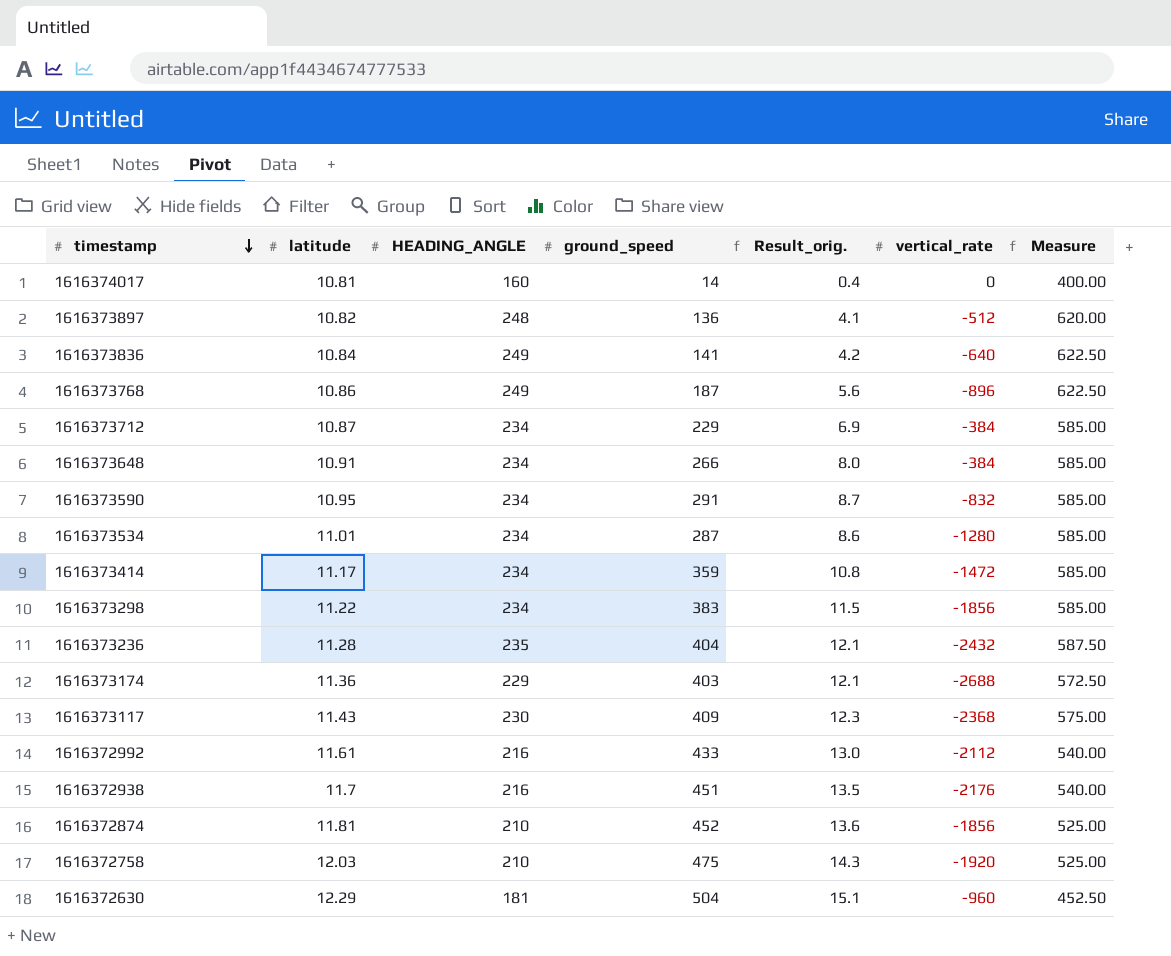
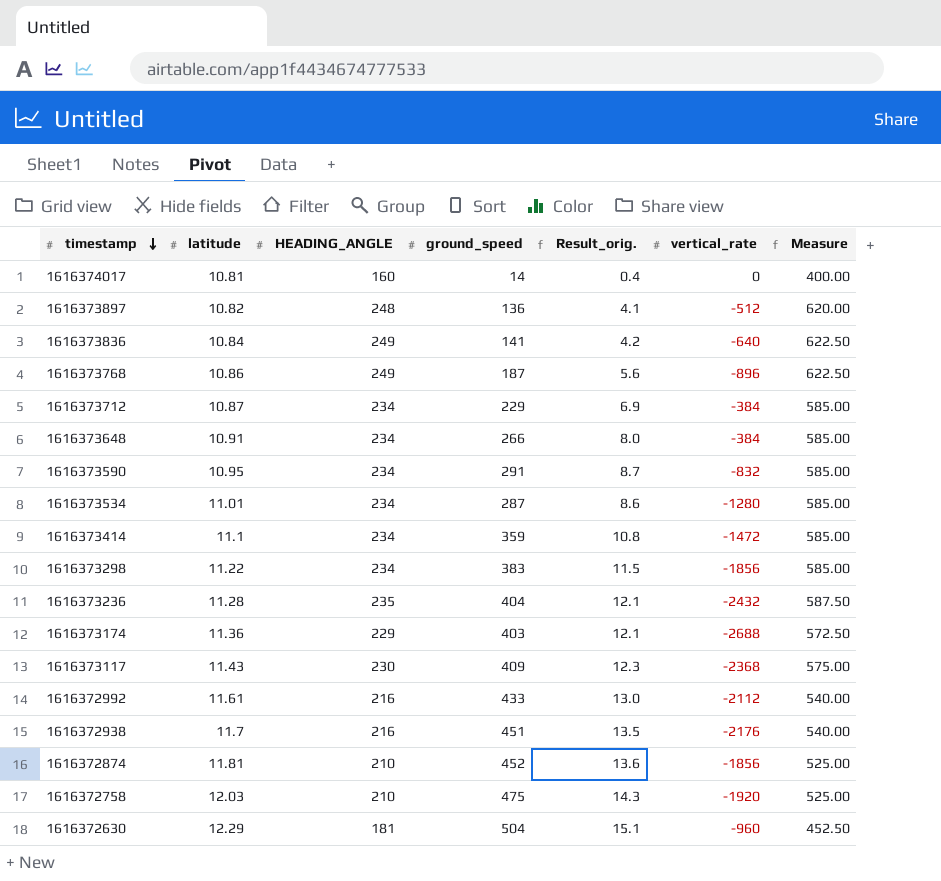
1616373414 | latitude: 11.17 -> 11.1

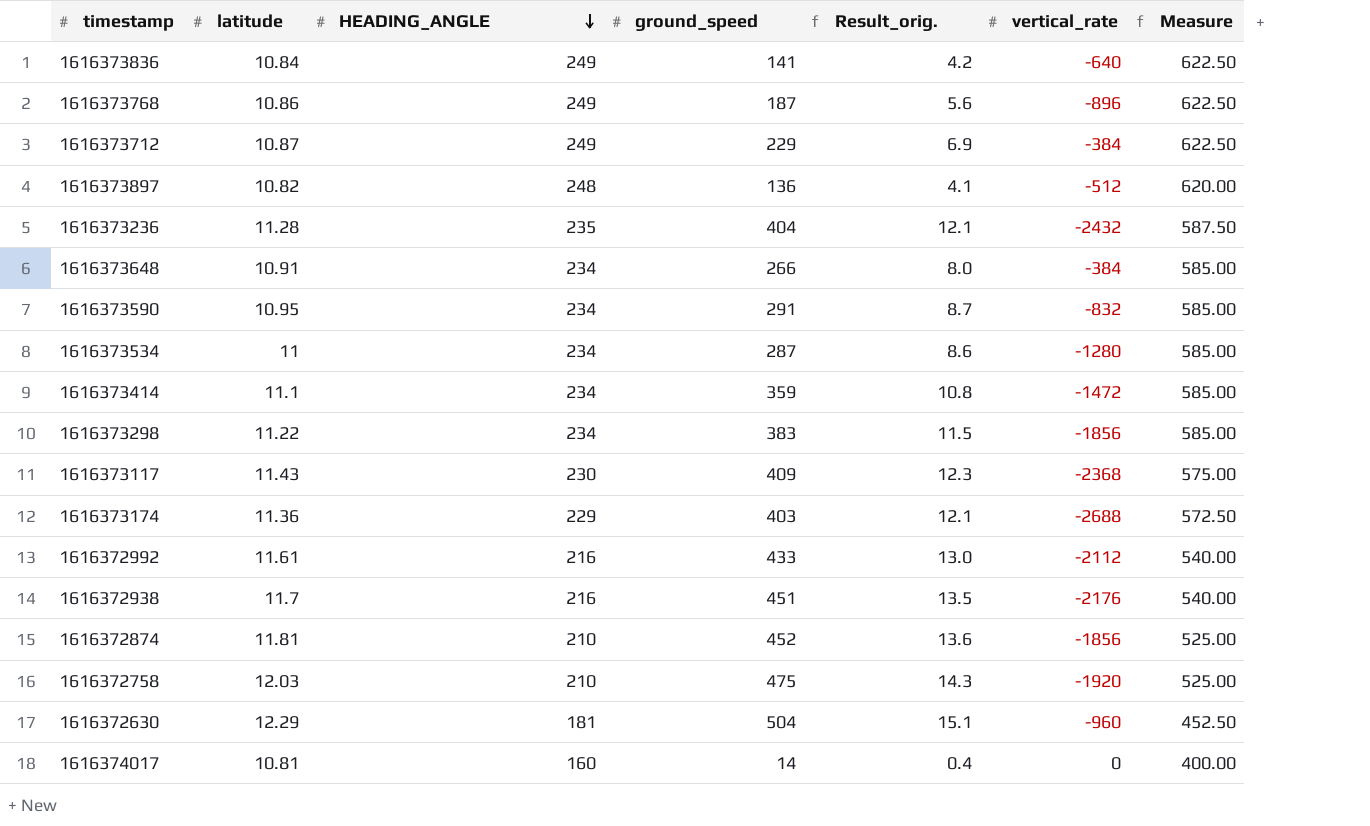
row order: timestamp descending -> HEADING_ANGLE descending
1616373712 | HEADING_ANGLE: 234 -> 249
1616373712 | Measure: 585.00 -> 622.50
1616373534 | latitude: 11.01 -> 11

